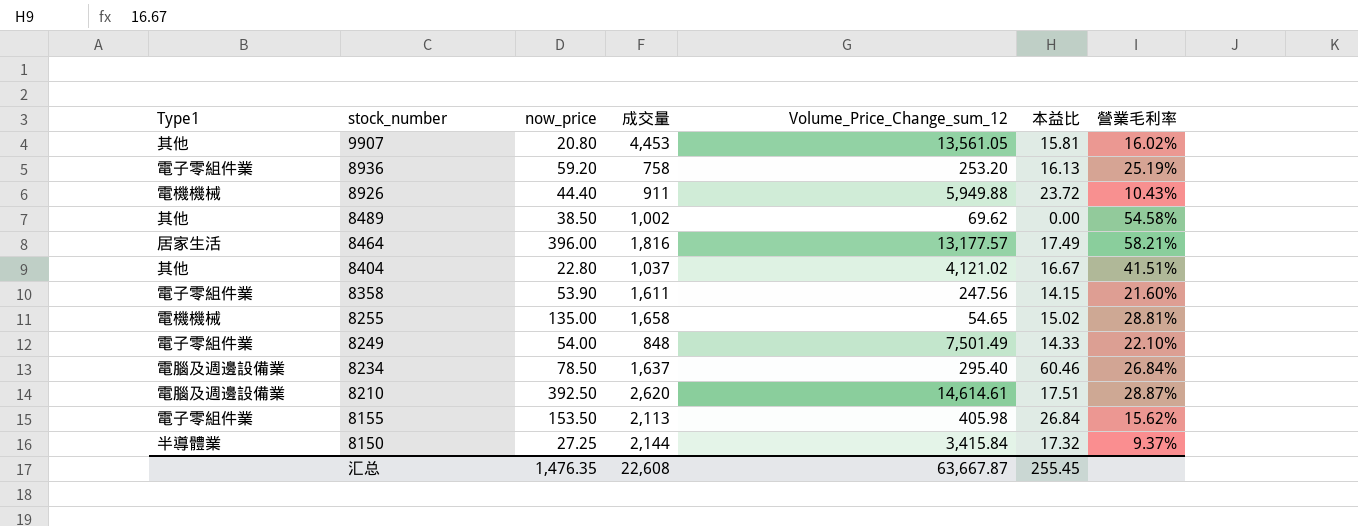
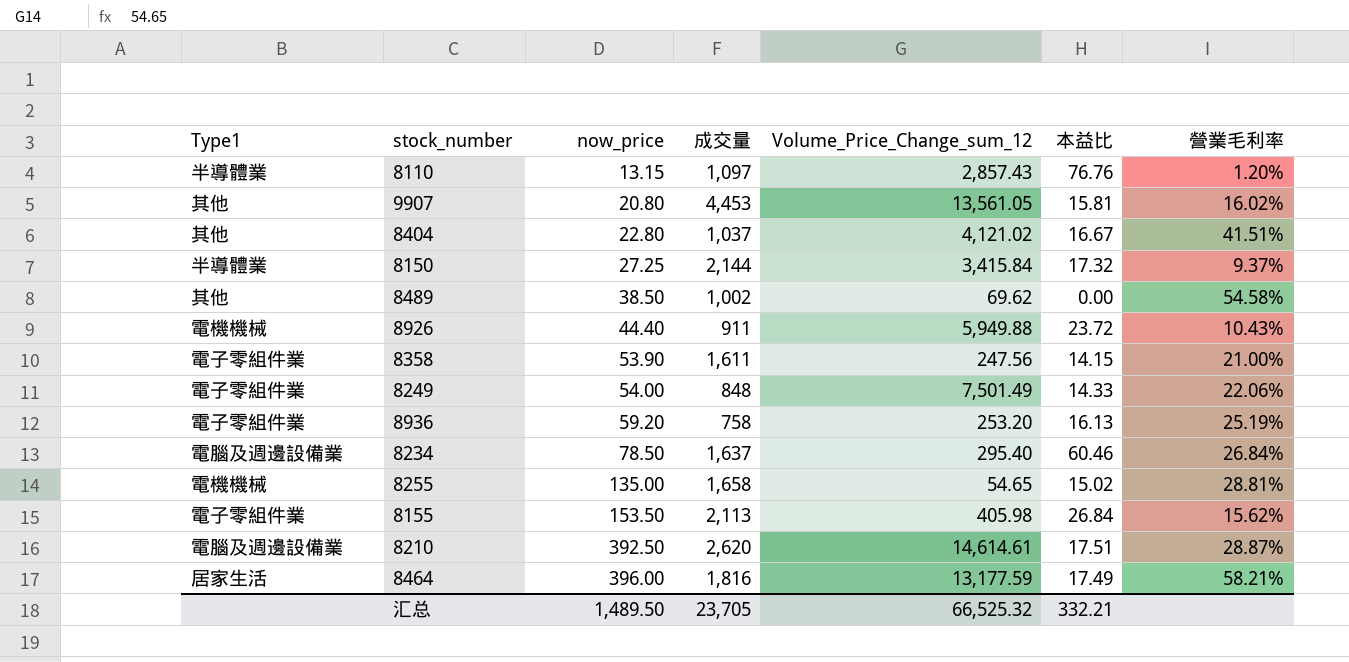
row order: stock_number descending -> now_price ascending
row 8110: none -> 半導體業 | 13.15 | 1,097 | 2,857.43 | 76.76 | 1.20%
8358 | 營業毛利率: 21.60% -> 21.00%
8249 | 營業毛利率: 22.10% -> 22.06%
8464 | Volume_Price_Change_sum_12: 13,177.57 -> 13,177.59
汇总 | now_price: 1,476.35 -> 1,489.50
汇总 | 成交量: 22,608 -> 23,705
汇总 | Volume_Price_Change_sum_12: 63,667.87 -> 66,525.32
汇总 | 本益比: 255.45 -> 332.21

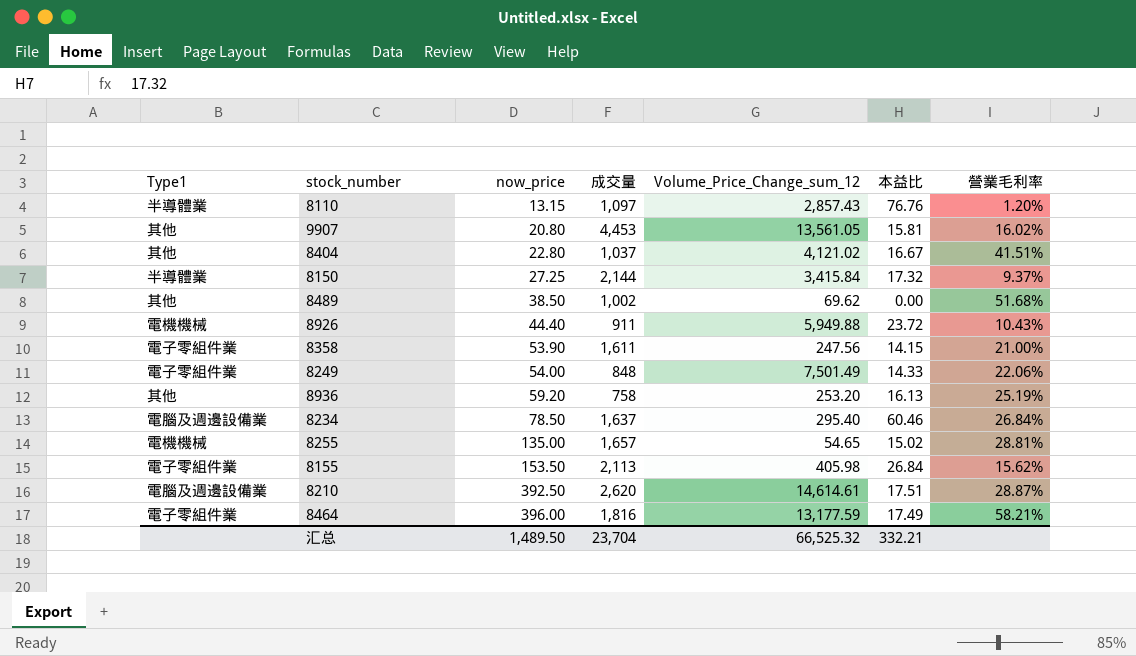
8489 | 營業毛利率: 54.58% -> 51.68%
8936 | Type1: 電子零組件業 -> 其他
8255 | 成交量: 1,658 -> 1,657
8464 | Type1: 居家生活 -> 電子零組件業
汇总 | 成交量: 23,705 -> 23,704

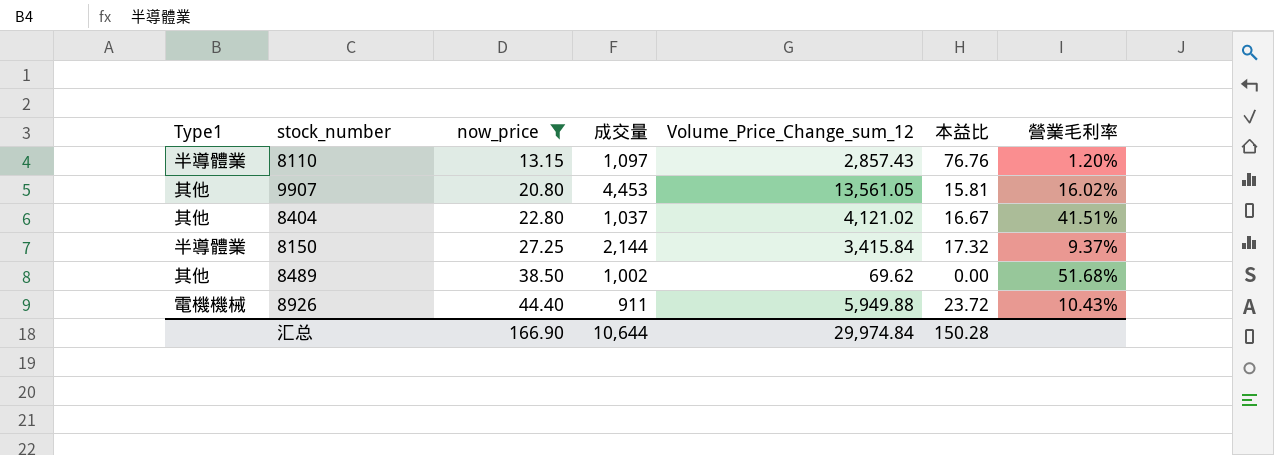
filter: none -> now_price <= 44.40
汇总 | now_price: 1,489.50 -> 166.90
汇总 | 成交量: 23,704 -> 10,644
汇总 | Volume_Price_Change_sum_12: 66,525.32 -> 29,974.84
汇总 | 本益比: 332.21 -> 150.28

